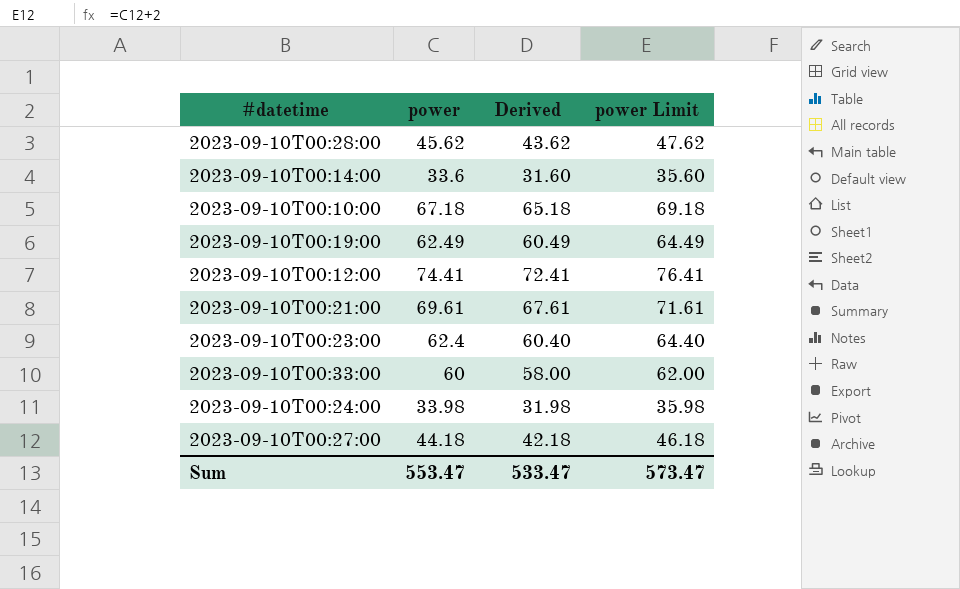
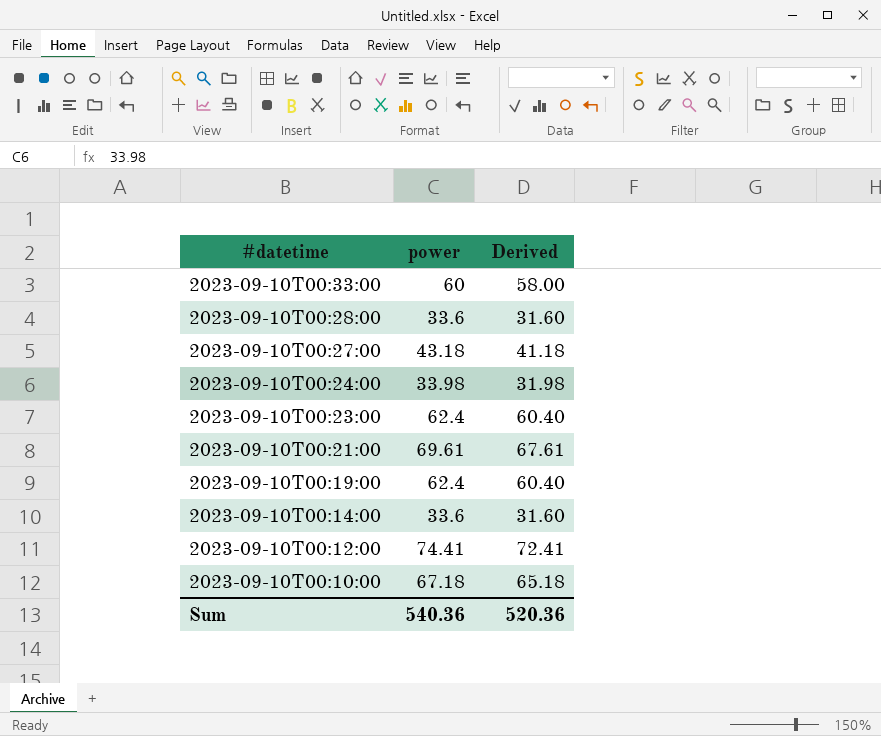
row order: none -> #datetime descending
column power Limit | formula: [power] + 2 -> none
2023-09-10T00:28:00 | power: 45.62 -> 33.6
2023-09-10T00:28:00 | Derived: 43.62 -> 31.60
2023-09-10T00:27:00 | power: 44.18 -> 43.18
2023-09-10T00:27:00 | Derived: 42.18 -> 41.18
2023-09-10T00:19:00 | power: 62.49 -> 62.4
2023-09-10T00:19:00 | Derived: 60.49 -> 60.40
Sum | power: 553.47 -> 540.36
Sum | Derived: 533.47 -> 520.36

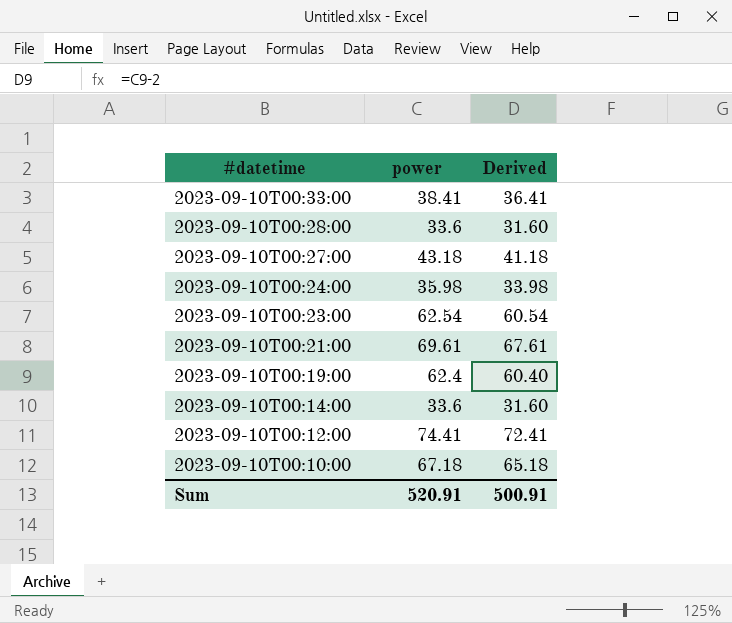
2023-09-10T00:33:00 | power: 60 -> 38.41
2023-09-10T00:33:00 | Derived: 58.00 -> 36.41
2023-09-10T00:24:00 | power: 33.98 -> 35.98
2023-09-10T00:24:00 | Derived: 31.98 -> 33.98
2023-09-10T00:23:00 | power: 62.4 -> 62.54
2023-09-10T00:23:00 | Derived: 60.40 -> 60.54
Sum | power: 540.36 -> 520.91
Sum | Derived: 520.36 -> 500.91

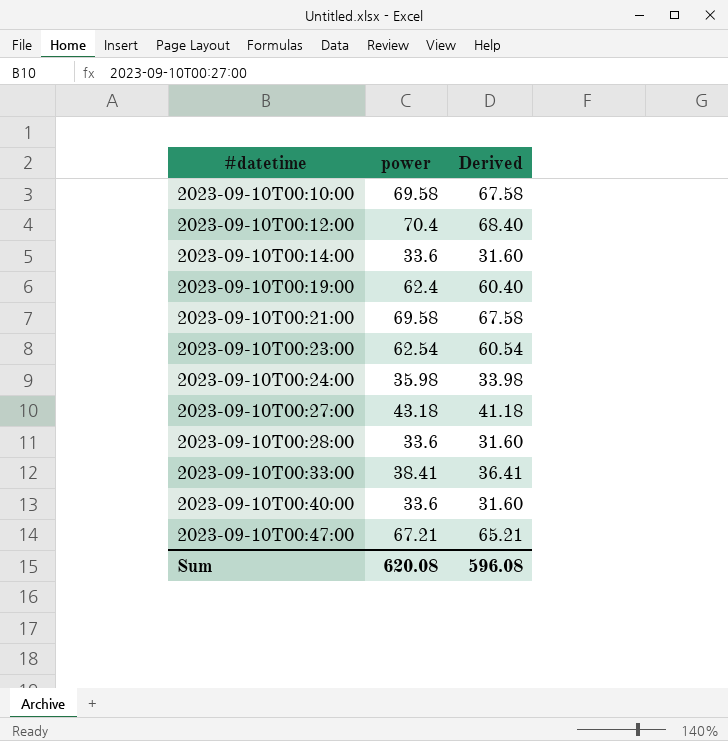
row order: #datetime descending -> #datetime ascending
2023-09-10T00:10:00 | power: 67.18 -> 69.58
2023-09-10T00:10:00 | Derived: 65.18 -> 67.58
2023-09-10T00:12:00 | power: 74.41 -> 70.4
2023-09-10T00:12:00 | Derived: 72.41 -> 68.40
2023-09-10T00:21:00 | power: 69.61 -> 69.58
2023-09-10T00:21:00 | Derived: 67.61 -> 67.58
row 2023-09-10T00:40:00: none -> 33.6 | 31.60
row 2023-09-10T00:47:00: none -> 67.21 | 65.21
Sum | power: 520.91 -> 620.08
Sum | Derived: 500.91 -> 596.08

